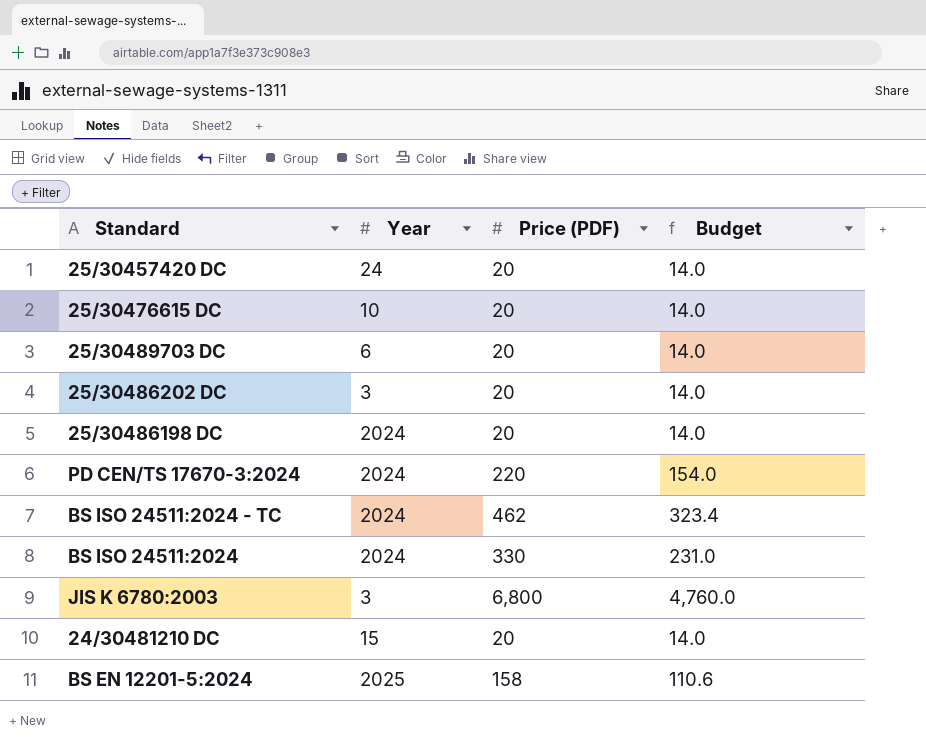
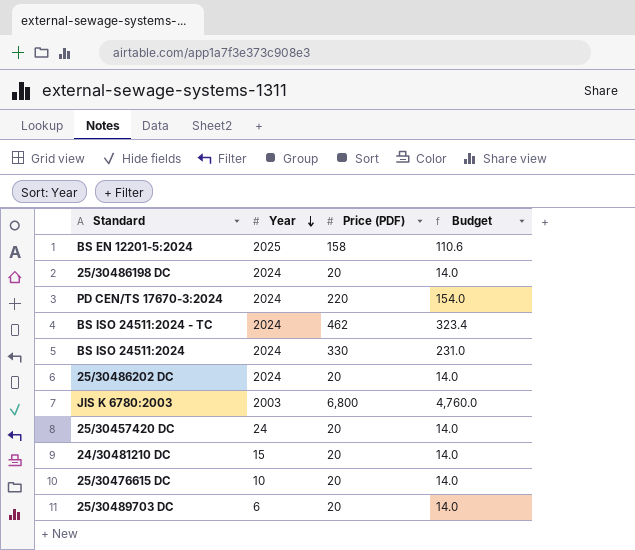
row order: none -> Year descending
25/30486202 DC | Year: 3 -> 2024
JIS K 6780:2003 | Year: 3 -> 2003

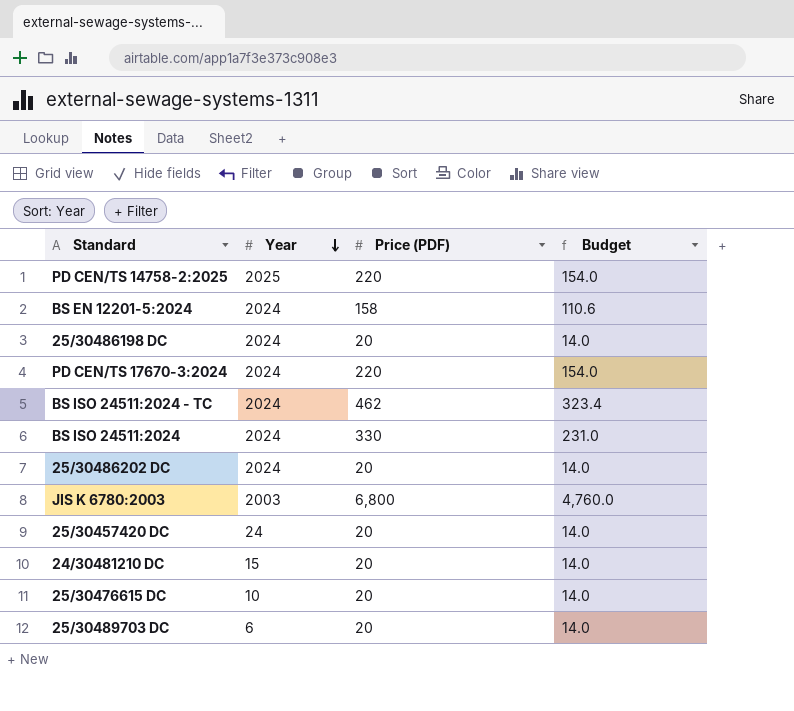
row PD CEN/TS 14758-2:2025: none -> 2025 | 220 | 154.0
BS EN 12201-5:2024 | Year: 2025 -> 2024

